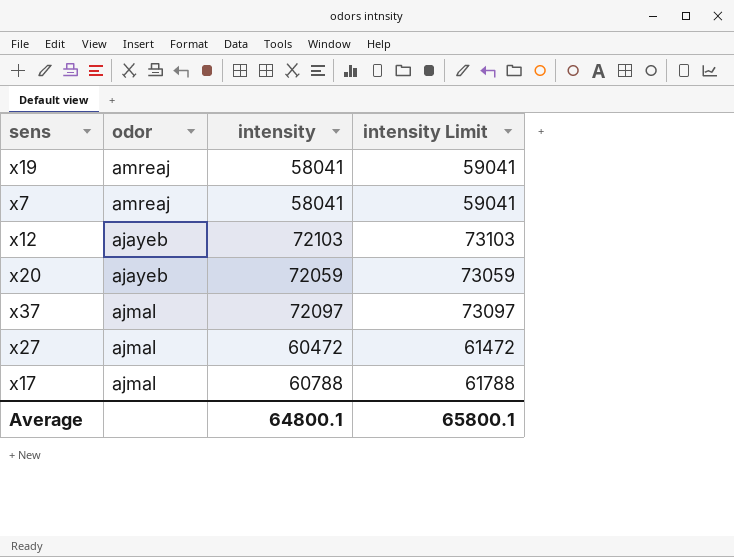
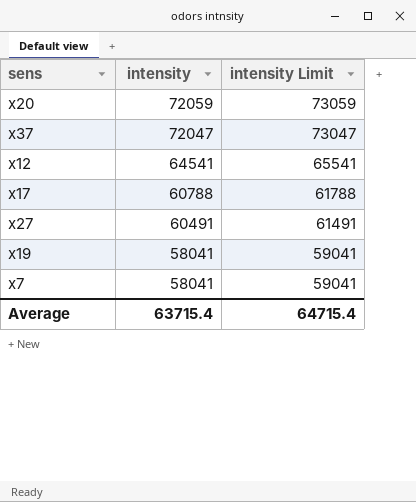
row order: none -> intensity descending
column odor | position: 2 -> none
x37 | intensity: 72097 -> 72047
x37 | intensity Limit: 73097 -> 73047
x12 | intensity: 72103 -> 64541
x12 | intensity Limit: 73103 -> 65541
x27 | intensity: 60472 -> 60491
x27 | intensity Limit: 61472 -> 61491
Average | intensity: 64800.1 -> 63715.4
Average | intensity Limit: 65800.1 -> 64715.4

